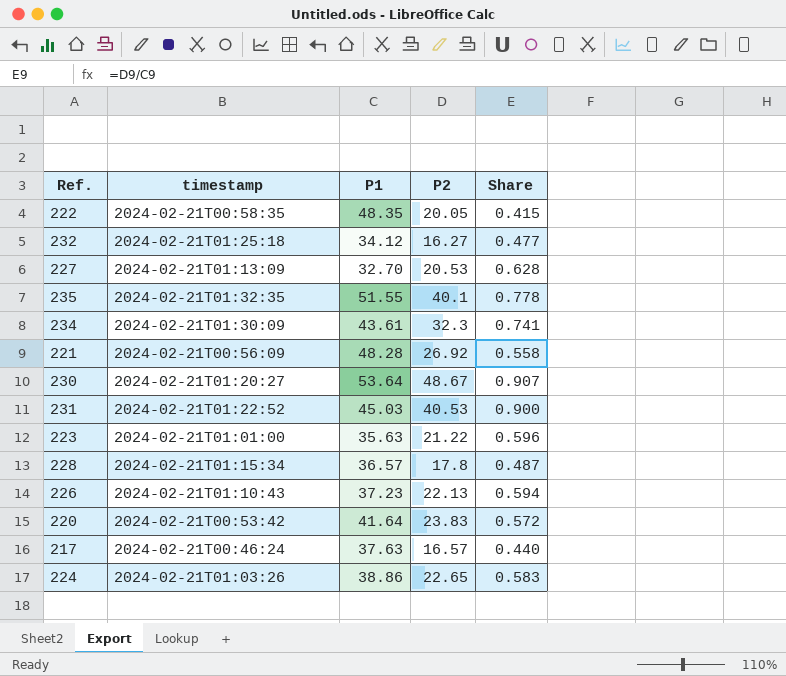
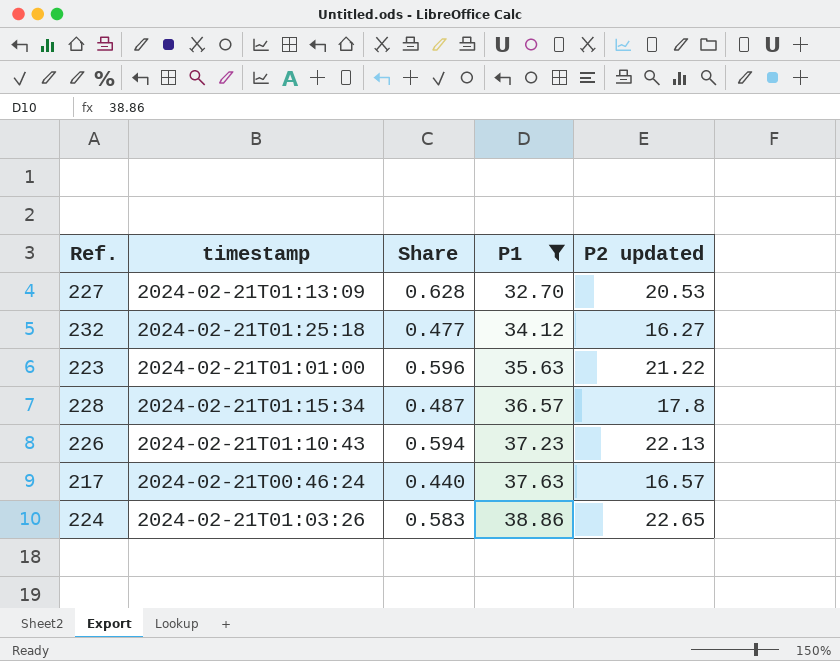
filter: none -> P1 <= 38.86
row order: none -> P1 ascending
column Share | position: 5 -> 3
column name: P2 -> P2 updated

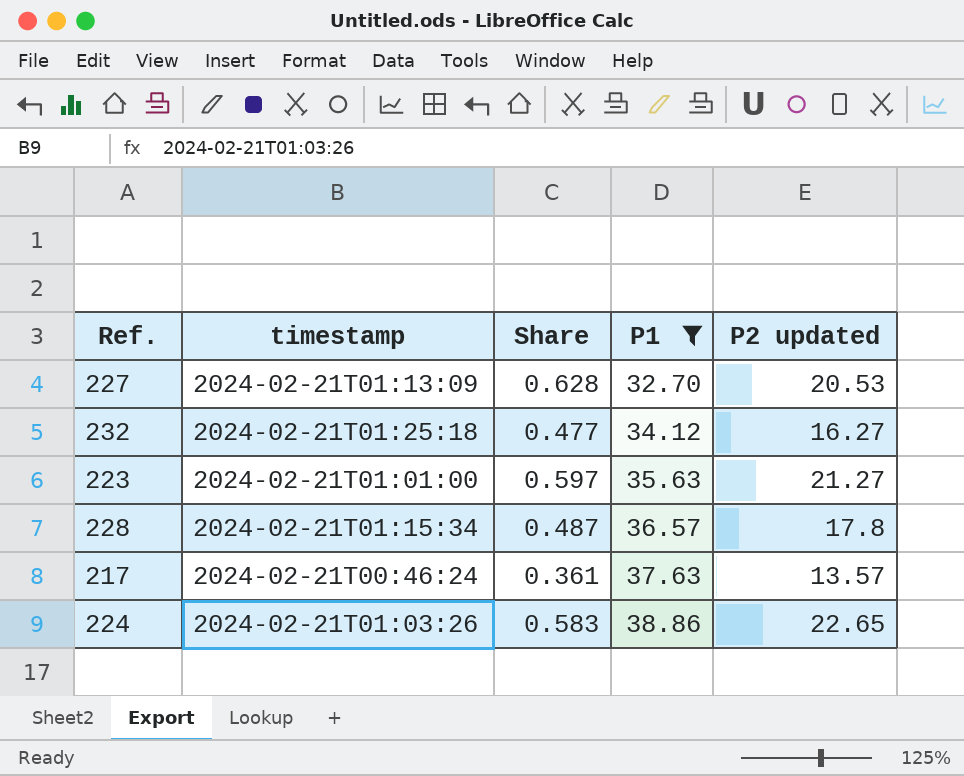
row 226: 2024-02-21T01:10:43 | 0.594 | 37.23 | 22.13 -> none
223 | Share: 0.596 -> 0.597
223 | P2 updated: 21.22 -> 21.27
217 | Share: 0.440 -> 0.361
217 | P2 updated: 16.57 -> 13.57

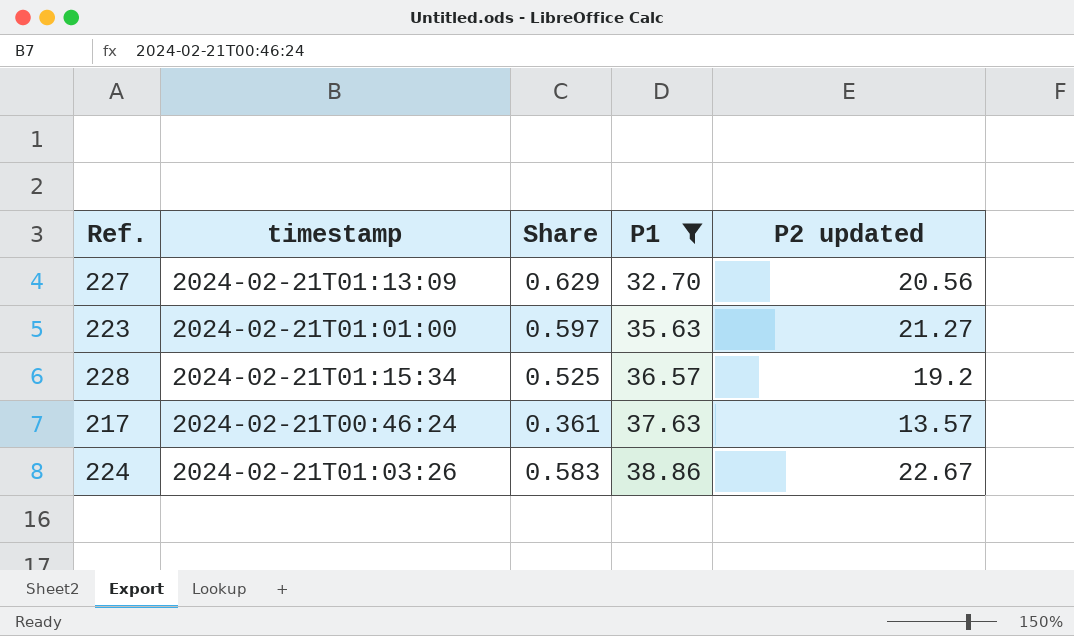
row 232: 2024-02-21T01:25:18 | 0.477 | 34.12 | 16.27 -> none
227 | Share: 0.628 -> 0.629
227 | P2 updated: 20.53 -> 20.56
228 | Share: 0.487 -> 0.525
228 | P2 updated: 17.8 -> 19.2
224 | P2 updated: 22.65 -> 22.67

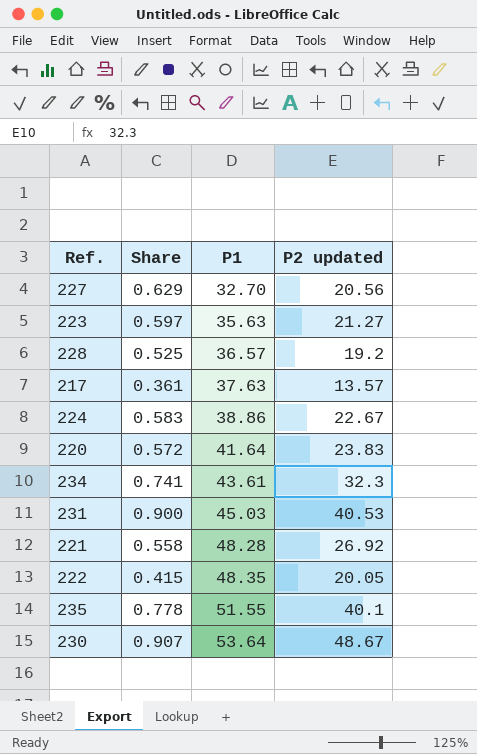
filter: P1 <= 38.86 -> none
column timestamp | position: 2 -> none

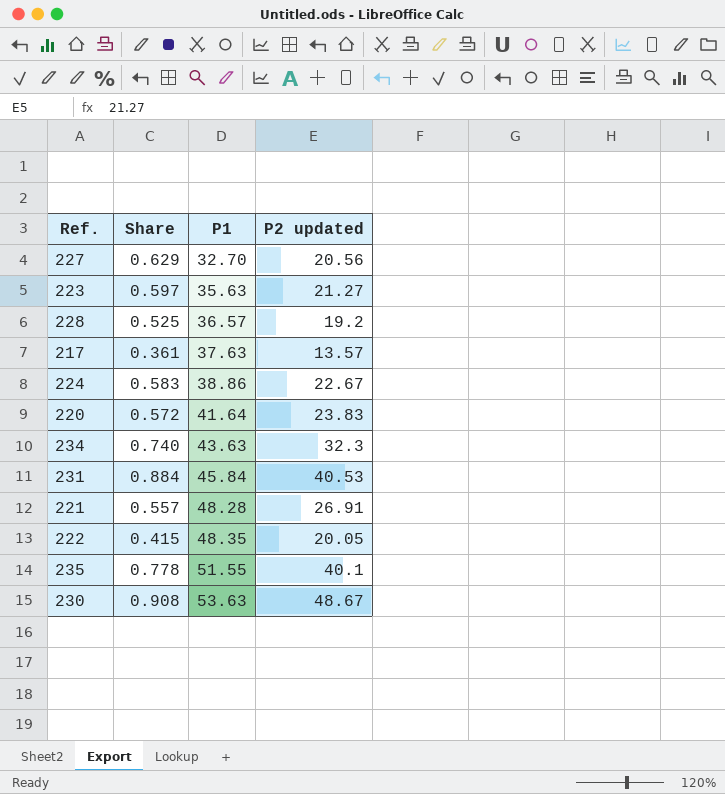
234 | Share: 0.741 -> 0.740
234 | P1: 43.61 -> 43.63
231 | Share: 0.900 -> 0.884
231 | P1: 45.03 -> 45.84
221 | Share: 0.558 -> 0.557
221 | P2 updated: 26.92 -> 26.91
230 | Share: 0.907 -> 0.908
230 | P1: 53.64 -> 53.63

